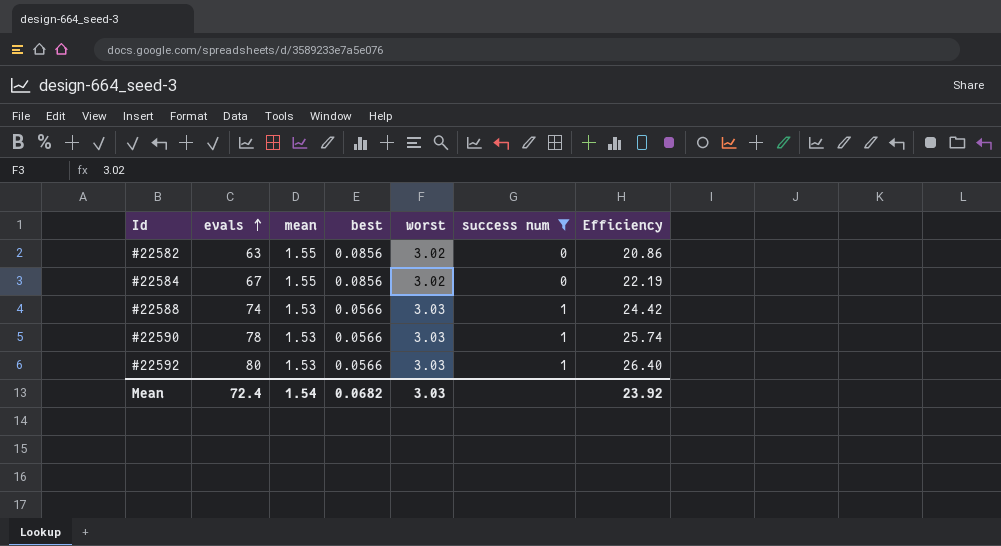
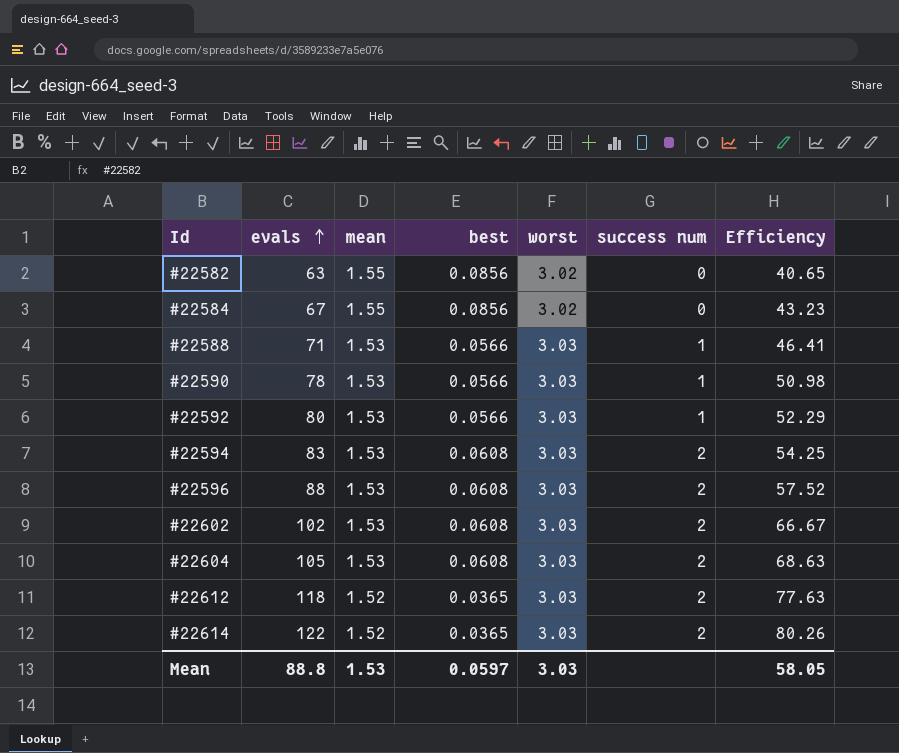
filter: success num != 2 -> none
column Efficiency | formula: [evals] / [worst] -> [evals] / [mean]
#22588 | evals: 74 -> 71
Mean | evals: 72.4 -> 88.8
Mean | mean: 1.54 -> 1.53
Mean | best: 0.0682 -> 0.0597
Mean | Efficiency: 23.92 -> 58.05

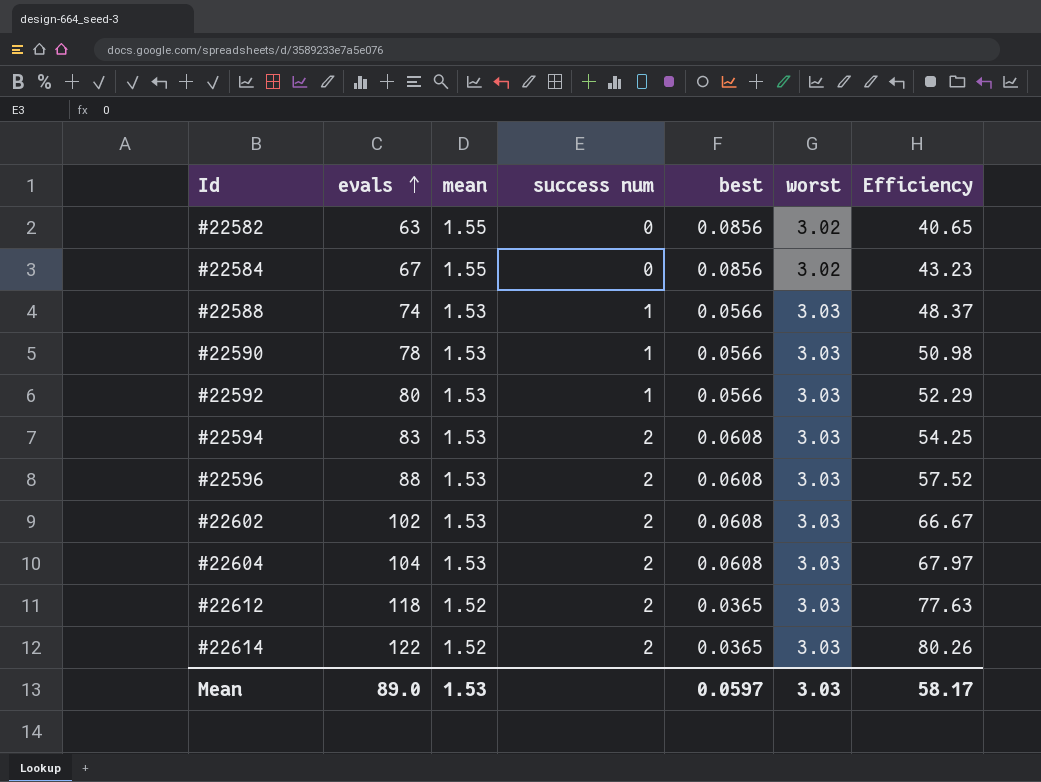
column success num | position: 6 -> 4
#22588 | evals: 71 -> 74
#22588 | Efficiency: 46.41 -> 48.37
#22604 | evals: 105 -> 104
#22604 | Efficiency: 68.63 -> 67.97
Mean | evals: 88.8 -> 89.0
Mean | Efficiency: 58.05 -> 58.17

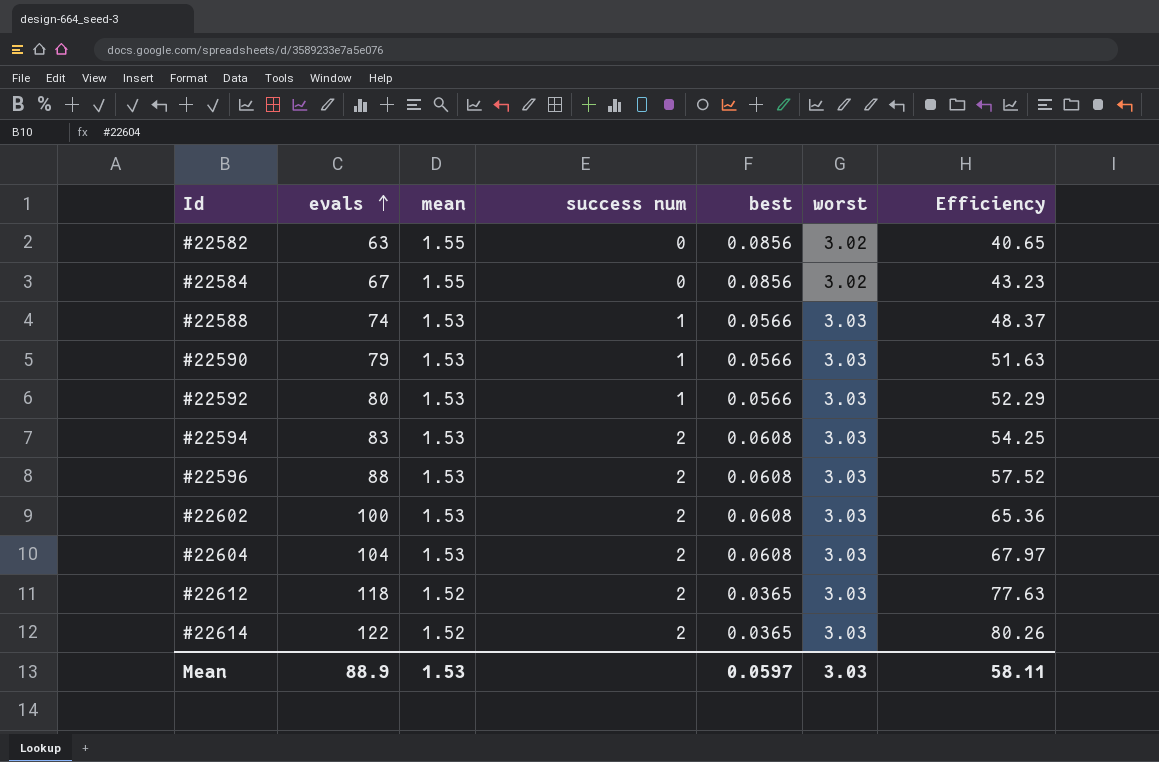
#22590 | evals: 78 -> 79
#22590 | Efficiency: 50.98 -> 51.63
#22602 | evals: 102 -> 100
#22602 | Efficiency: 66.67 -> 65.36
Mean | evals: 89.0 -> 88.9
Mean | Efficiency: 58.17 -> 58.11

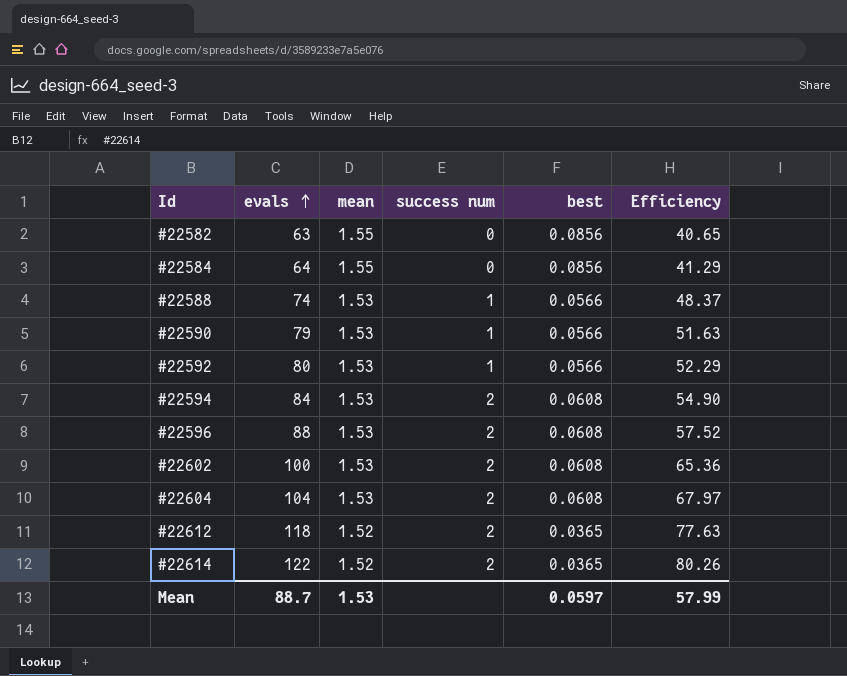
column worst | position: 6 -> none
#22584 | evals: 67 -> 64
#22584 | Efficiency: 43.23 -> 41.29
#22594 | evals: 83 -> 84
#22594 | Efficiency: 54.25 -> 54.90
Mean | evals: 88.9 -> 88.7
Mean | Efficiency: 58.11 -> 57.99

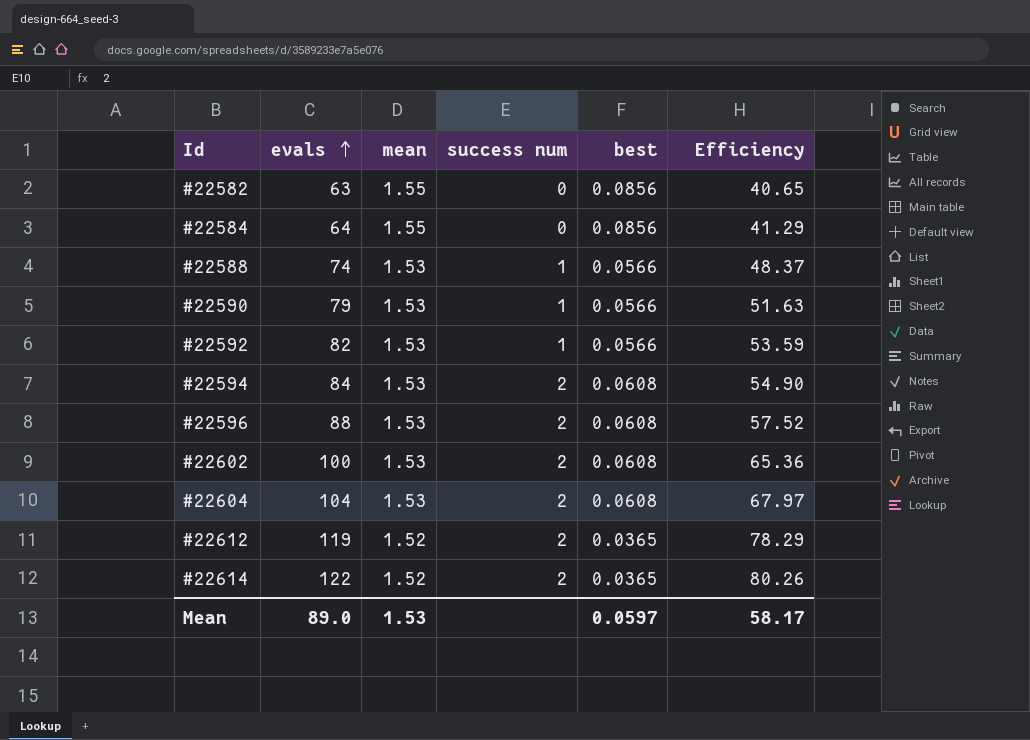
#22592 | evals: 80 -> 82
#22592 | Efficiency: 52.29 -> 53.59
#22612 | evals: 118 -> 119
#22612 | Efficiency: 77.63 -> 78.29
Mean | evals: 88.7 -> 89.0
Mean | Efficiency: 57.99 -> 58.17

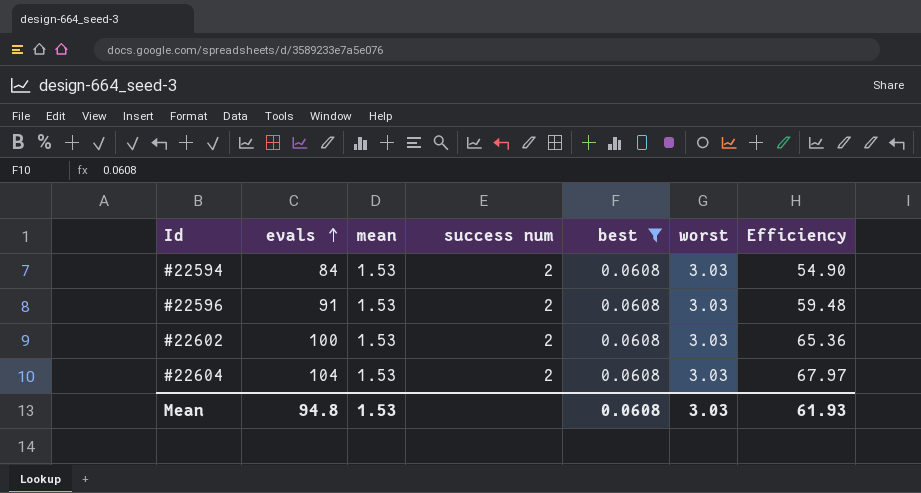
filter: none -> best = 0.0608
column worst | position: none -> 6
#22596 | evals: 88 -> 91
#22596 | Efficiency: 57.52 -> 59.48
Mean | evals: 89.0 -> 94.8
Mean | best: 0.0597 -> 0.0608
Mean | Efficiency: 58.17 -> 61.93

